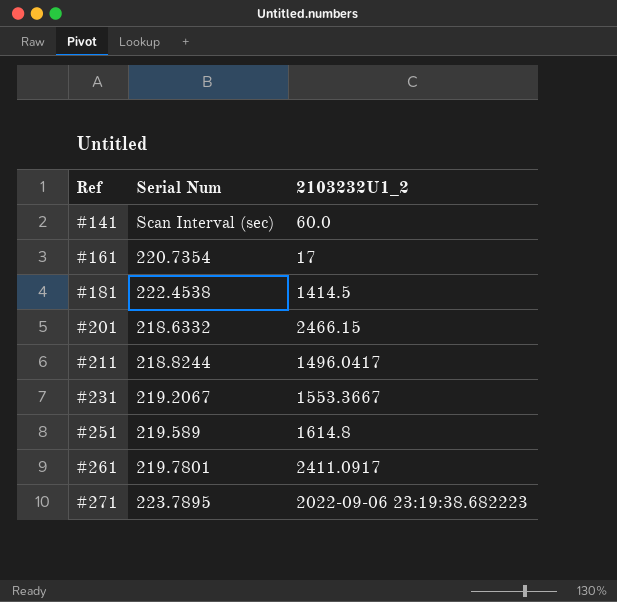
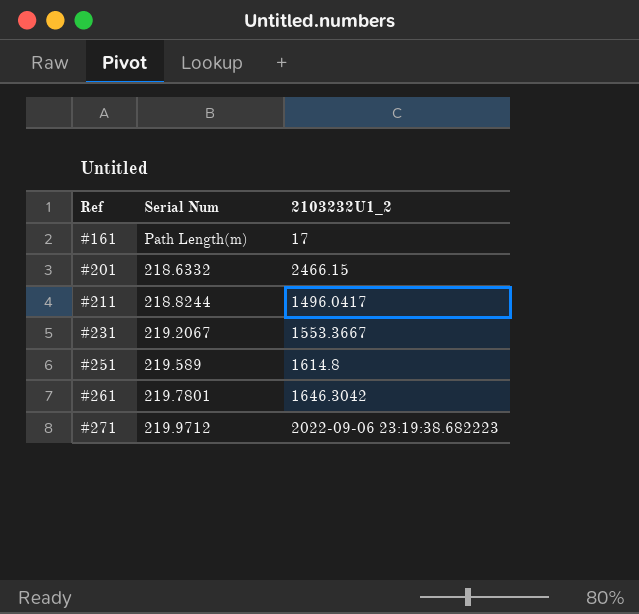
row #141: Scan Interval (sec) | 60.0 -> none
row #181: 222.4538 | 1414.5 -> none
#161 | Serial Num: 220.7354 -> Path Length(m)
#261 | 2103232U1_2: 2411.0917 -> 1646.3042
#271 | Serial Num: 223.7895 -> 219.9712

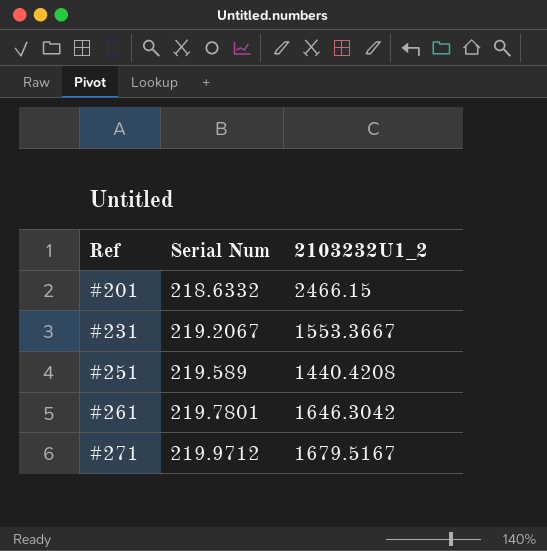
row #161: Path Length(m) | 17 -> none
row #211: 218.8244 | 1496.0417 -> none
#251 | 2103232U1_2: 1614.8 -> 1440.4208
#271 | 2103232U1_2: 2022-09-06 23:19:38.682223 -> 1679.5167

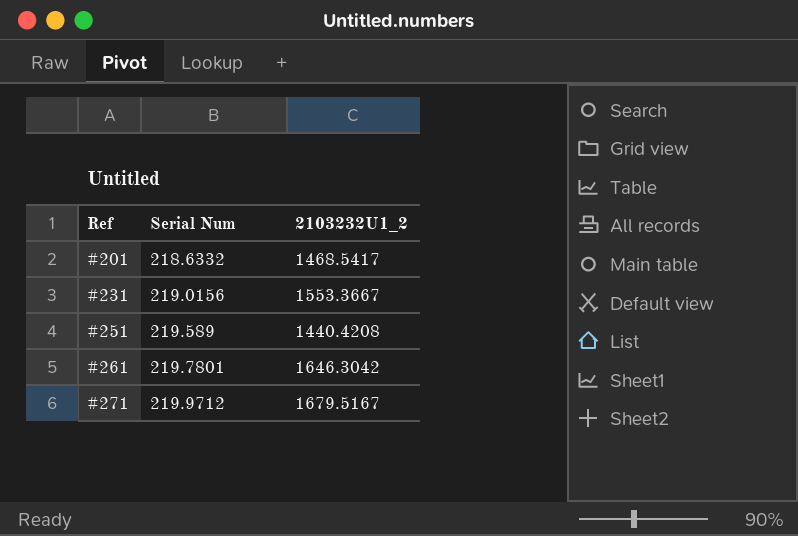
#201 | 2103232U1_2: 2466.15 -> 1468.5417
#231 | Serial Num: 219.2067 -> 219.0156

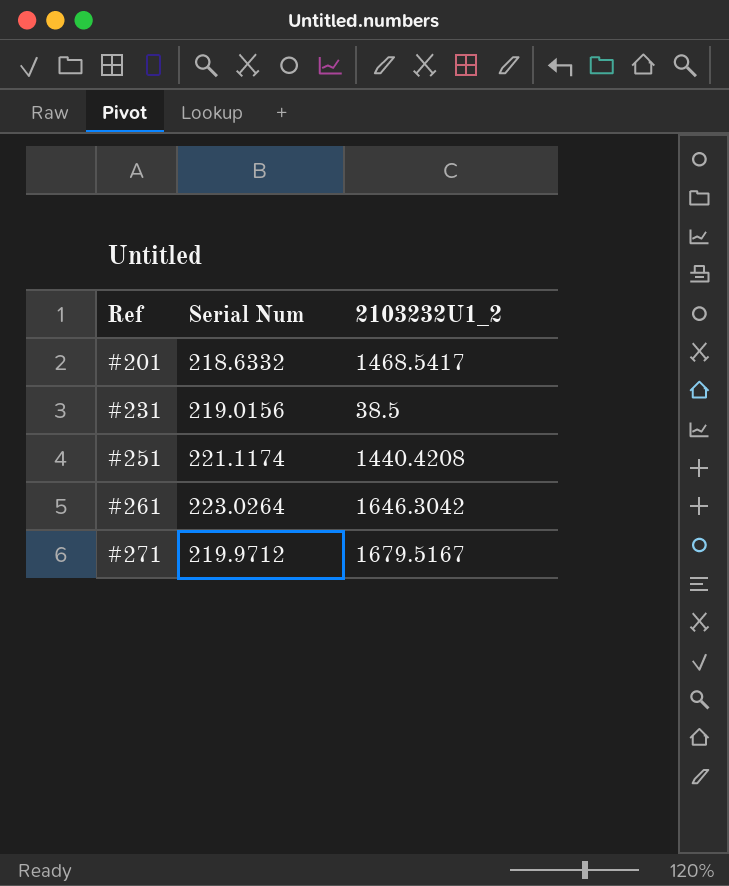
#231 | 2103232U1_2: 1553.3667 -> 38.5
#251 | Serial Num: 219.589 -> 221.1174
#261 | Serial Num: 219.7801 -> 223.0264

